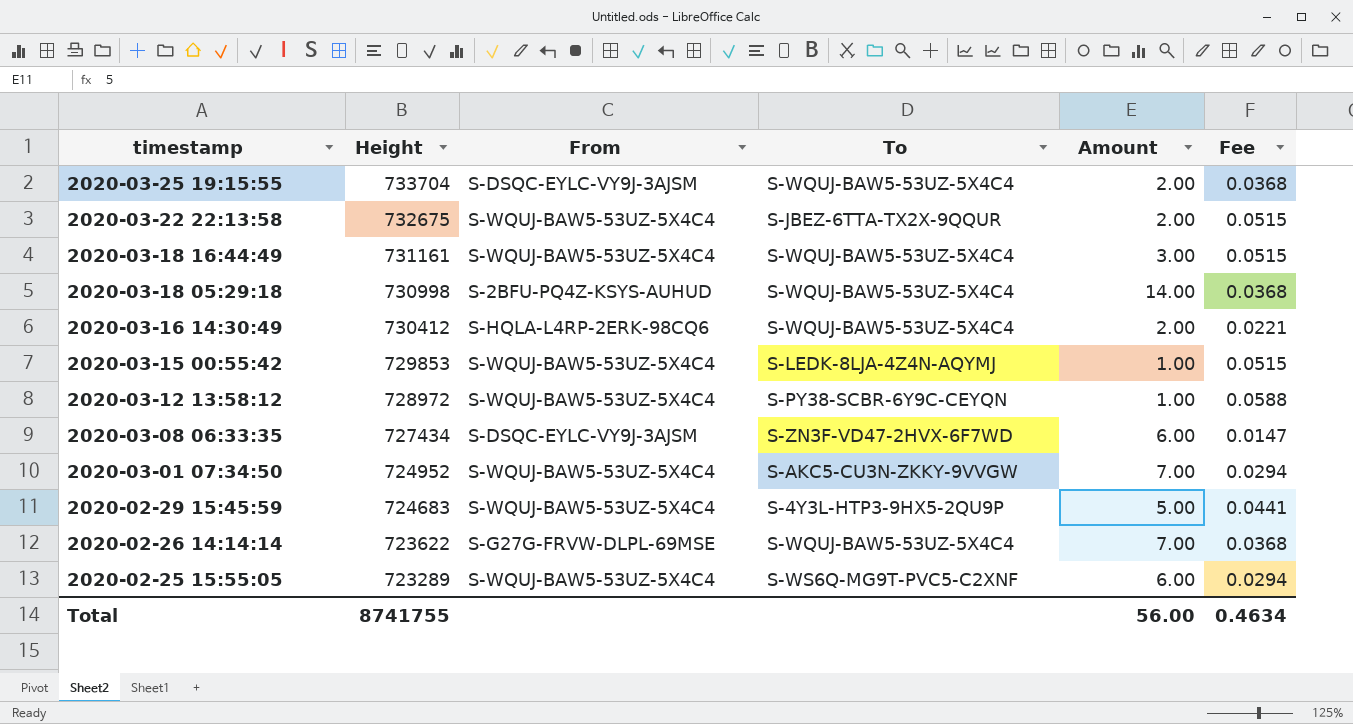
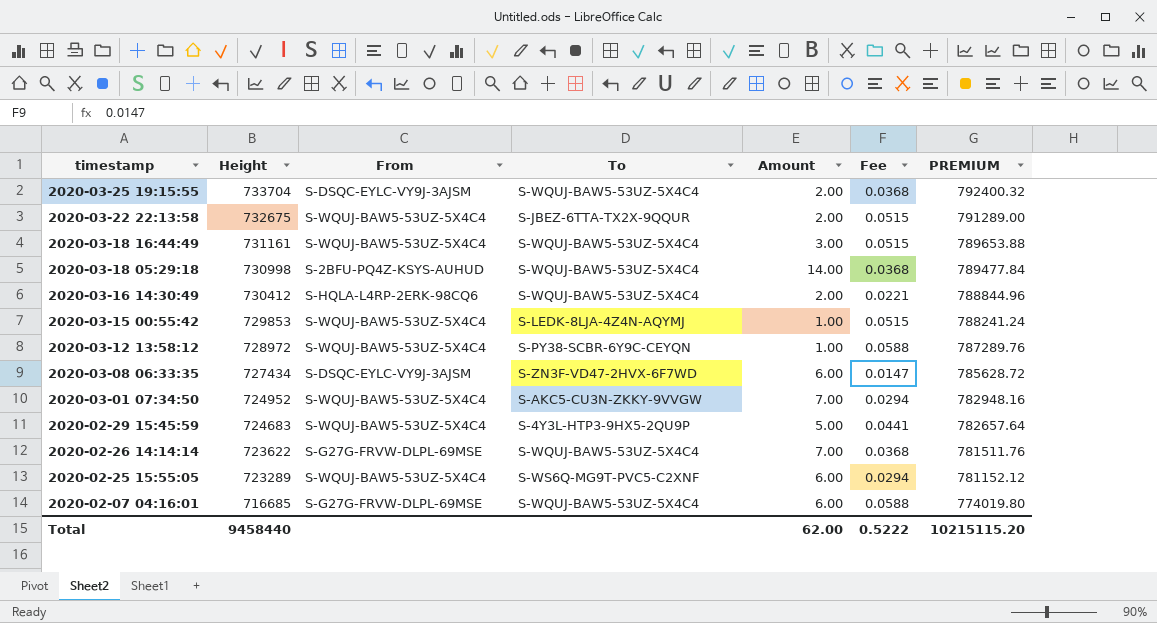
column PREMIUM | formula: none -> [Height] * 1.08
row 2020-02-07 04:16:01: none -> 716685 | S-G27G-FRVW-DLPL-69MSE | S-WQUJ-BAW5-53UZ-5X4C4 | 6.00 | 0.0588 | 774019.80
Total | Height: 8741755 -> 9458440
Total | Amount: 56.00 -> 62.00
Total | Fee: 0.4634 -> 0.5222

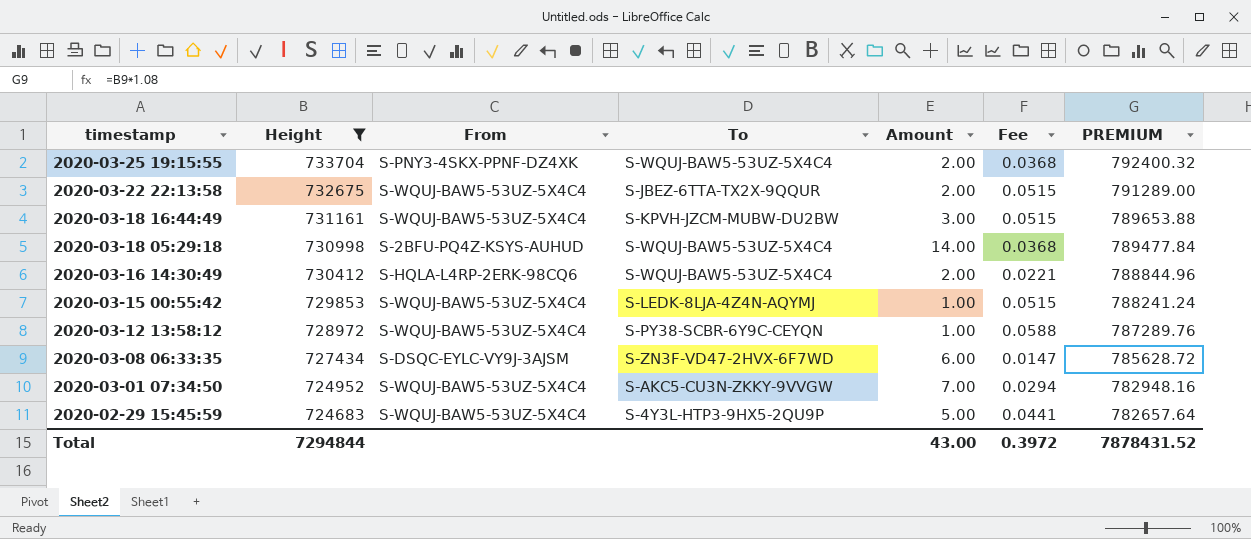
filter: none -> Height >= 724683
2020-03-25 19:15:55 | From: S-DSQC-EYLC-VY9J-3AJSM -> S-PNY3-4SKX-PPNF-DZ4XK
2020-03-18 16:44:49 | To: S-WQUJ-BAW5-53UZ-5X4C4 -> S-KPVH-JZCM-MUBW-DU2BW
Total | Height: 9458440 -> 7294844
Total | Amount: 62.00 -> 43.00
Total | Fee: 0.5222 -> 0.3972
Total | PREMIUM: 10215115.20 -> 7878431.52

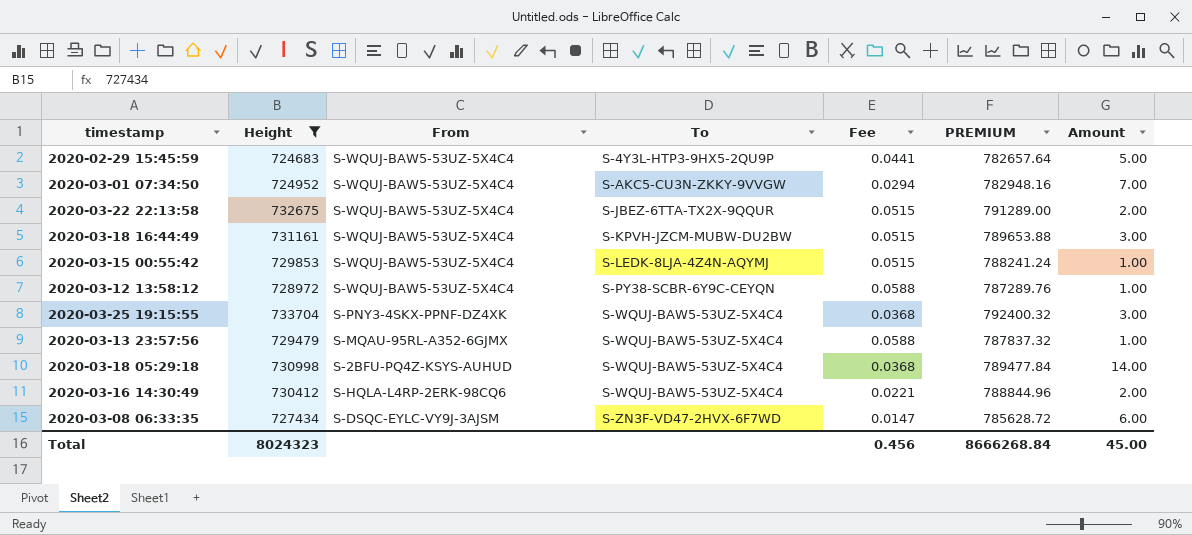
row order: timestamp descending -> To ascending
column Amount | position: 5 -> 7
2020-03-25 19:15:55 | Amount: 2.00 -> 3.00
row 2020-03-13 23:57:56: none -> 729479 | S-MQAU-95RL-A352-6GJMX | S-WQUJ-BAW5-53UZ-5X4C4 | 0.0588 | 787837.32 | 1.00
Total | Height: 7294844 -> 8024323
Total | Fee: 0.3972 -> 0.456
Total | PREMIUM: 7878431.52 -> 8666268.84
Total | Amount: 43.00 -> 45.00

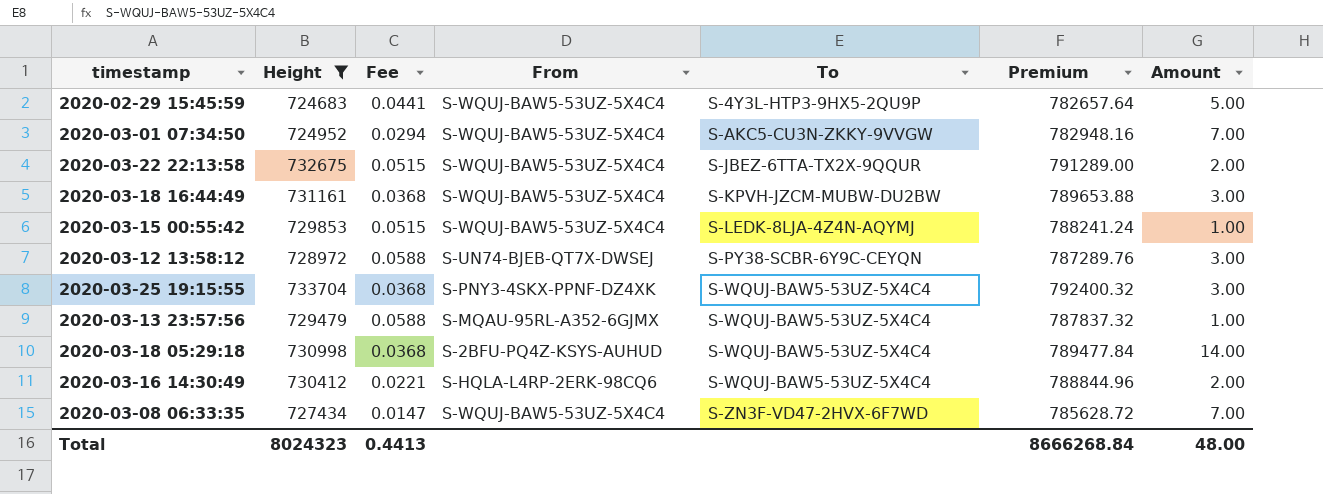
column Fee | position: 5 -> 3
column name: PREMIUM -> Premium
2020-03-18 16:44:49 | Fee: 0.0515 -> 0.0368
2020-03-12 13:58:12 | From: S-WQUJ-BAW5-53UZ-5X4C4 -> S-UN74-BJEB-QT7X-DWSEJ
2020-03-12 13:58:12 | Amount: 1.00 -> 3.00
2020-03-08 06:33:35 | From: S-DSQC-EYLC-VY9J-3AJSM -> S-WQUJ-BAW5-53UZ-5X4C4
2020-03-08 06:33:35 | Amount: 6.00 -> 7.00
Total | Fee: 0.456 -> 0.4413
Total | Amount: 45.00 -> 48.00

